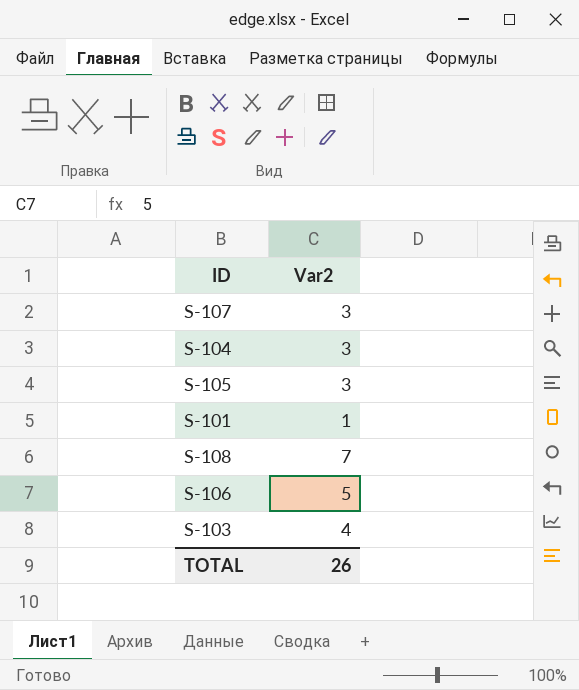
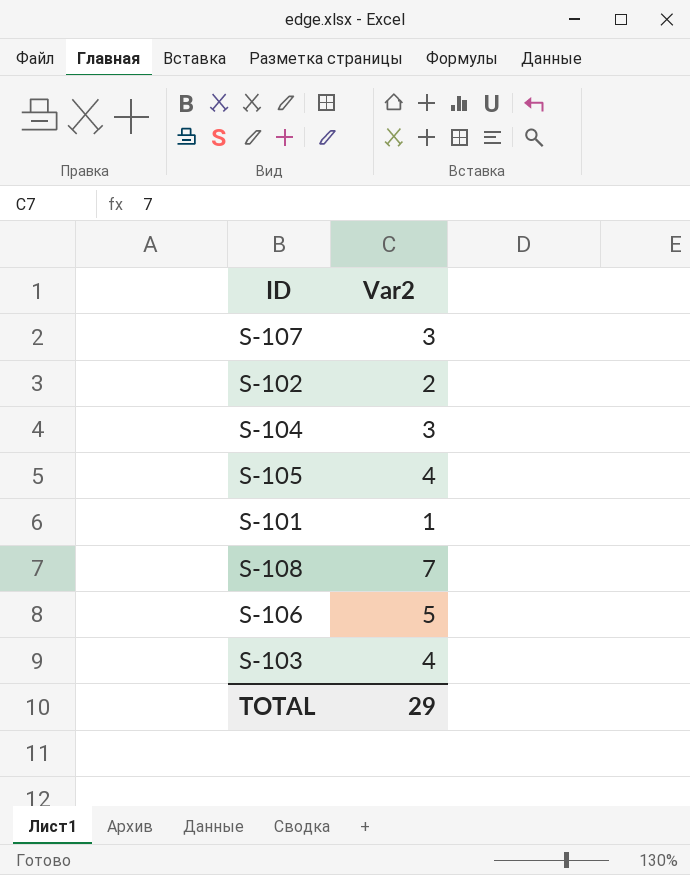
row S-102: none -> 2
S-105 | Var2: 3 -> 4
TOTAL | Var2: 26 -> 29

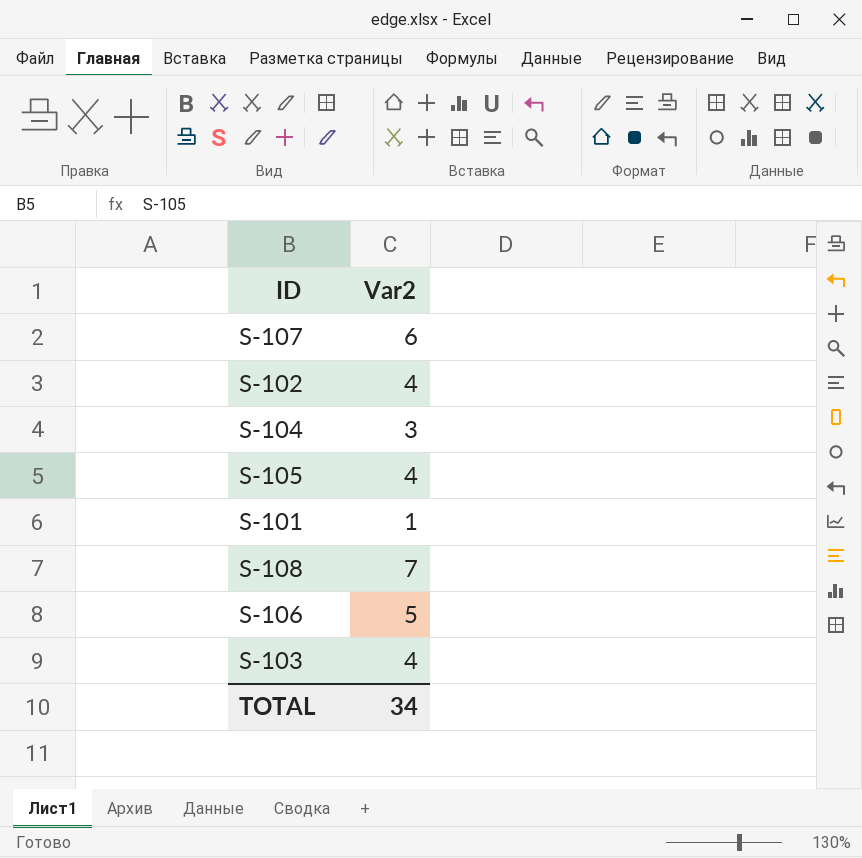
S-107 | Var2: 3 -> 6
S-102 | Var2: 2 -> 4
TOTAL | Var2: 29 -> 34

